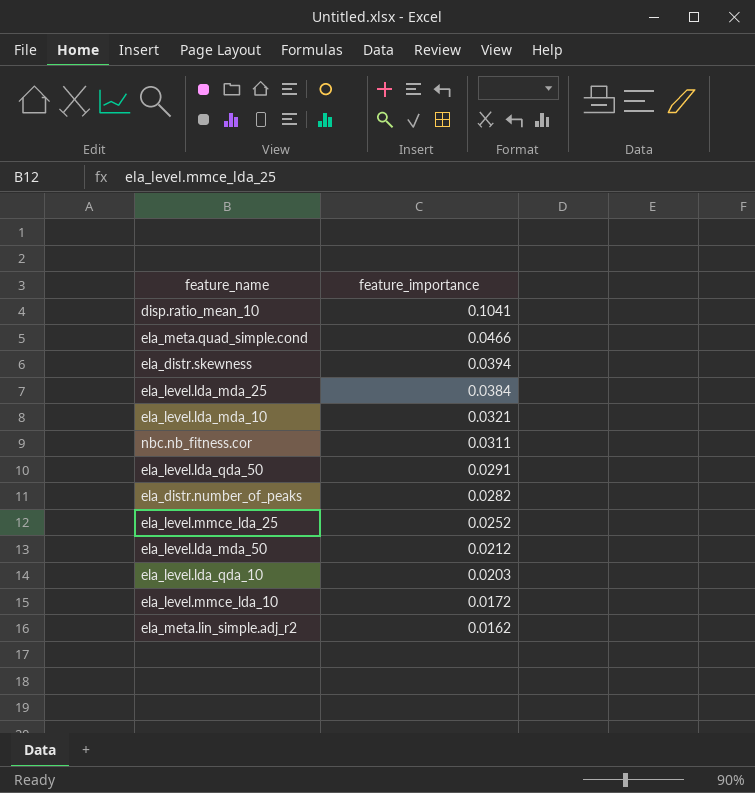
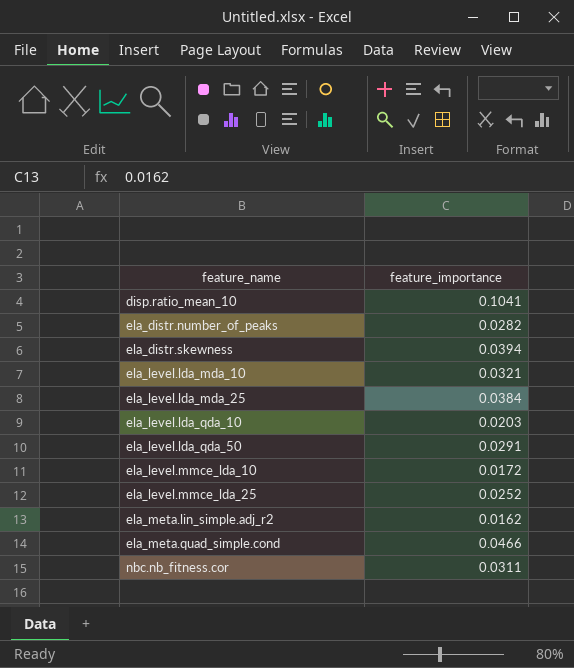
row order: feature_importance descending -> feature_name ascending
row ela_level.lda_mda_50: 0.0212 -> none

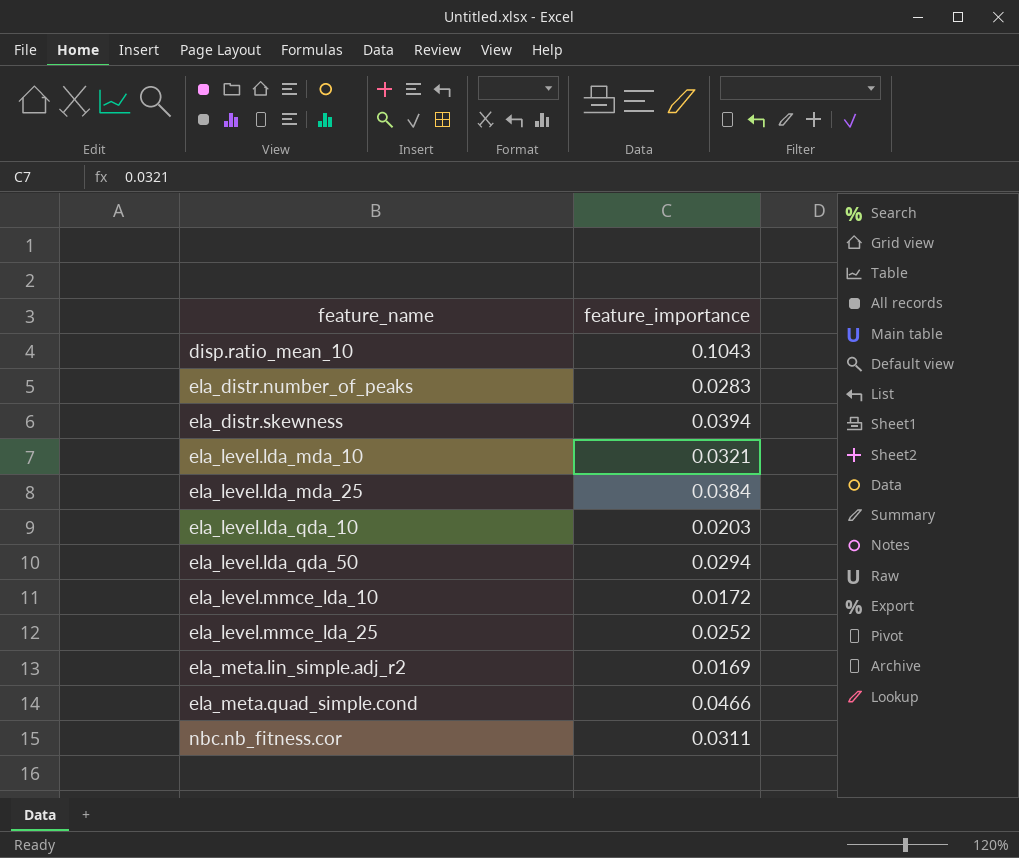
disp.ratio_mean_10 | feature_importance: 0.1041 -> 0.1043
ela_distr.number_of_peaks | feature_importance: 0.0282 -> 0.0283
ela_level.lda_qda_50 | feature_importance: 0.0291 -> 0.0294
ela_meta.lin_simple.adj_r2 | feature_importance: 0.0162 -> 0.0169

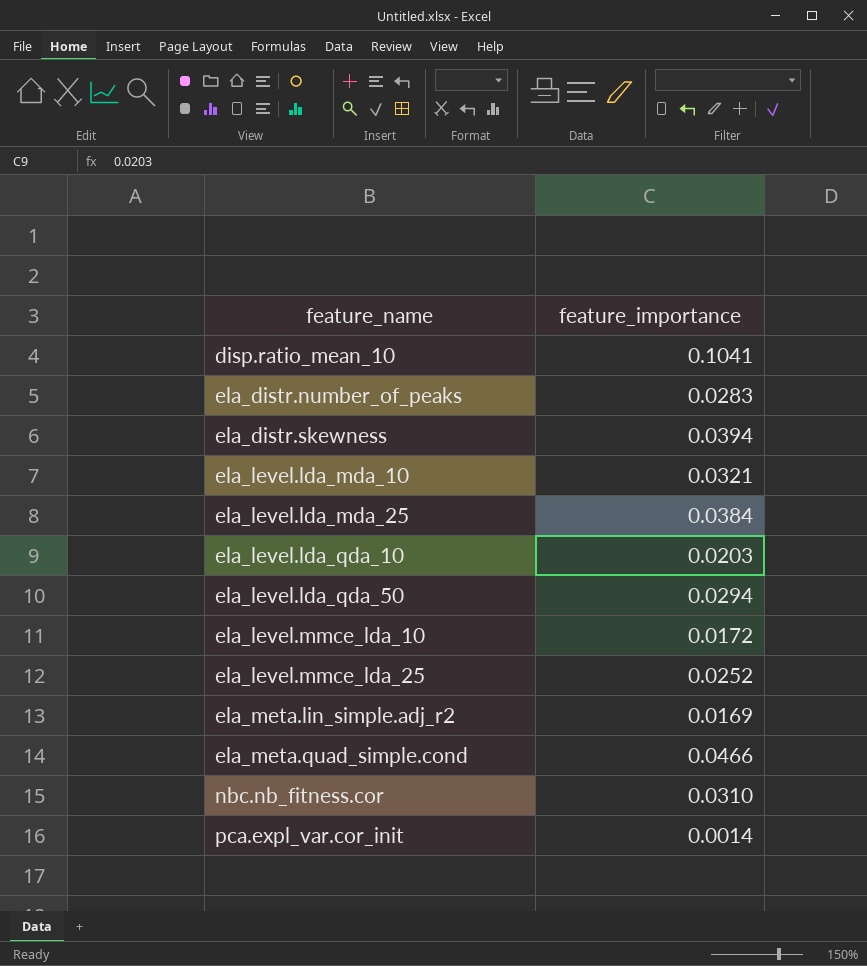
disp.ratio_mean_10 | feature_importance: 0.1043 -> 0.1041
nbc.nb_fitness.cor | feature_importance: 0.0311 -> 0.0310
row pca.expl_var.cor_init: none -> 0.0014

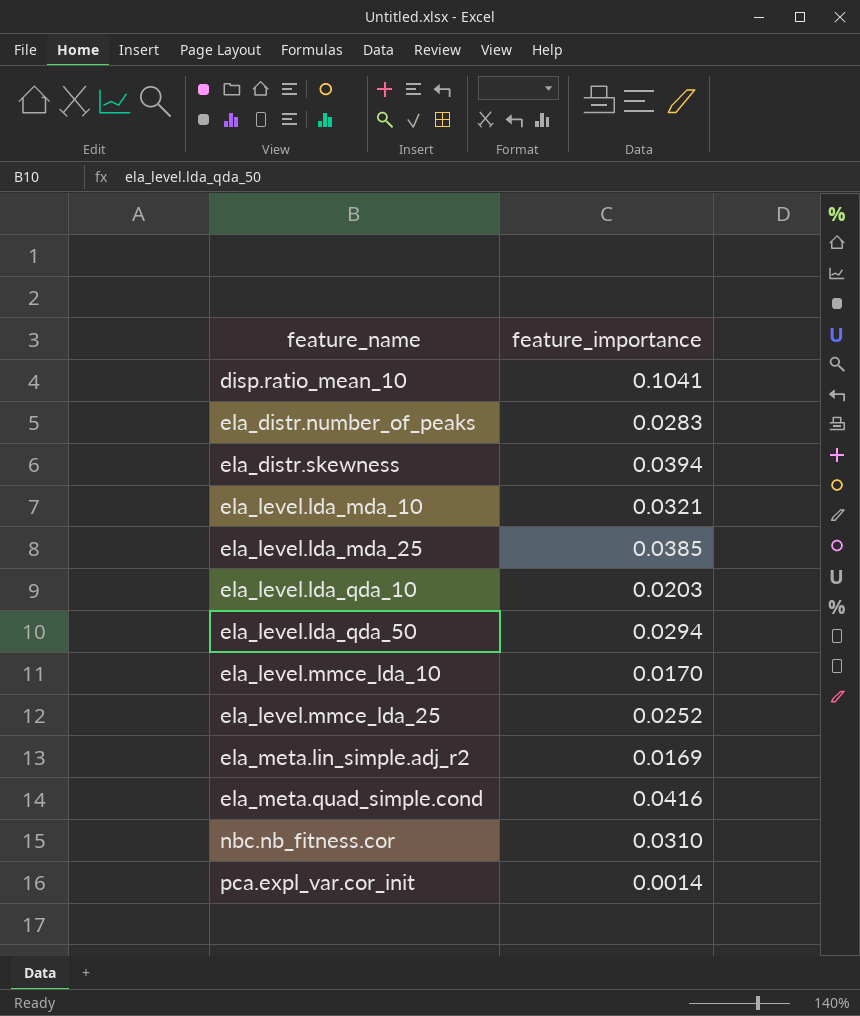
ela_level.lda_mda_25 | feature_importance: 0.0384 -> 0.0385
ela_level.mmce_lda_10 | feature_importance: 0.0172 -> 0.0170
ela_meta.quad_simple.cond | feature_importance: 0.0466 -> 0.0416

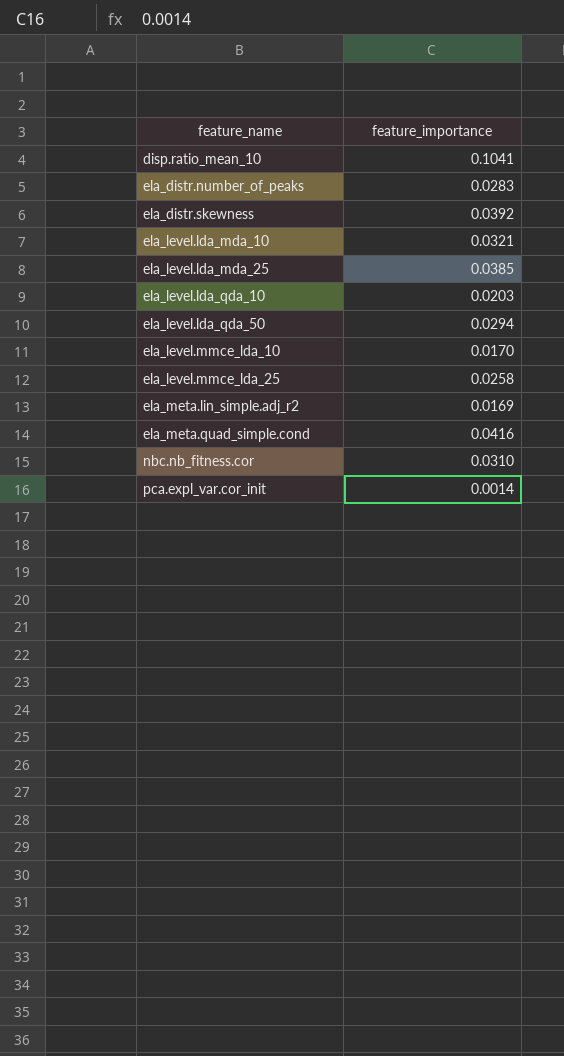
ela_distr.skewness | feature_importance: 0.0394 -> 0.0392
ela_level.mmce_lda_25 | feature_importance: 0.0252 -> 0.0258

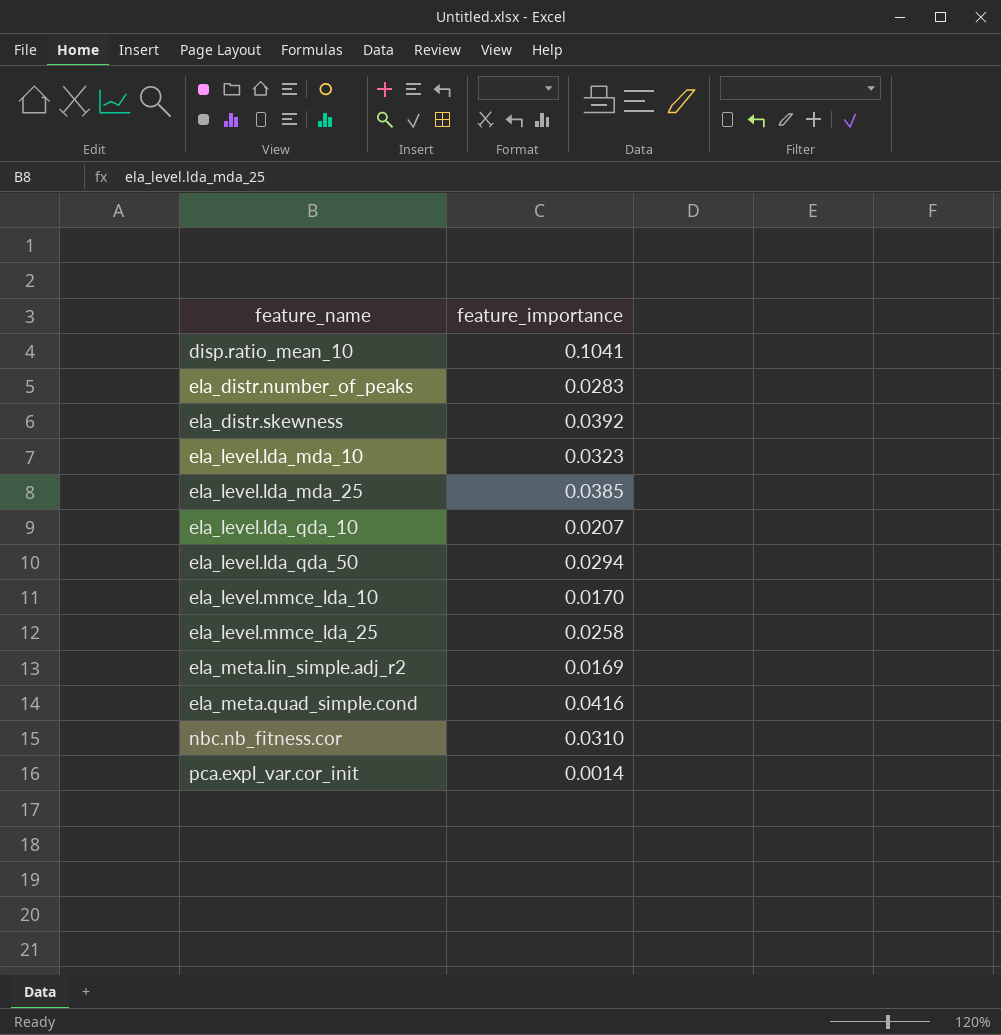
ela_level.lda_mda_10 | feature_importance: 0.0321 -> 0.0323
ela_level.lda_qda_10 | feature_importance: 0.0203 -> 0.0207

